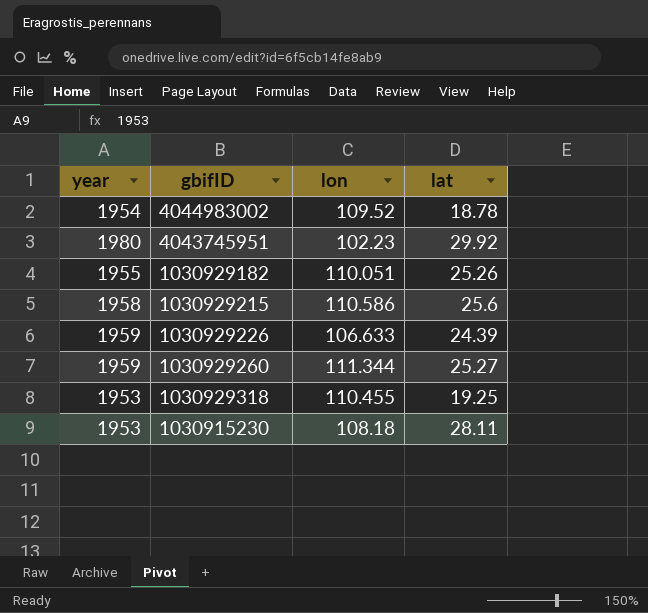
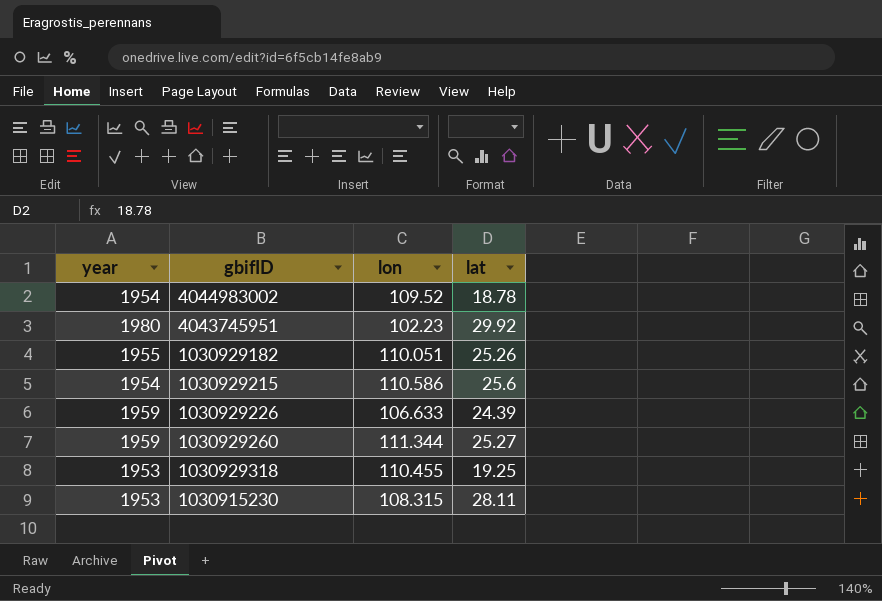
1030929215 | year: 1958 -> 1954
1030915230 | lon: 108.18 -> 108.315

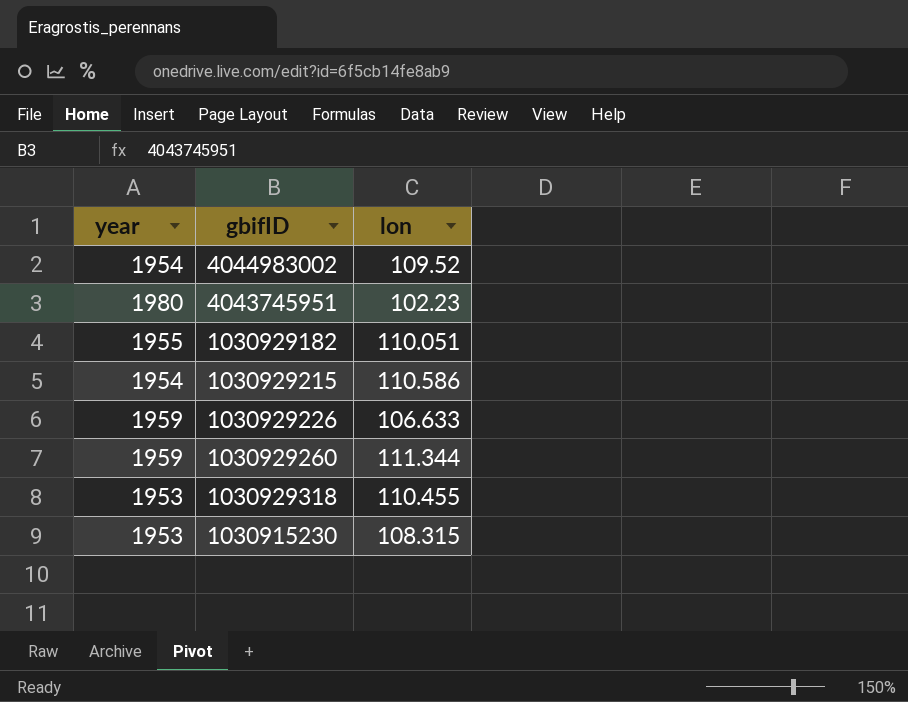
column lat | position: 4 -> none

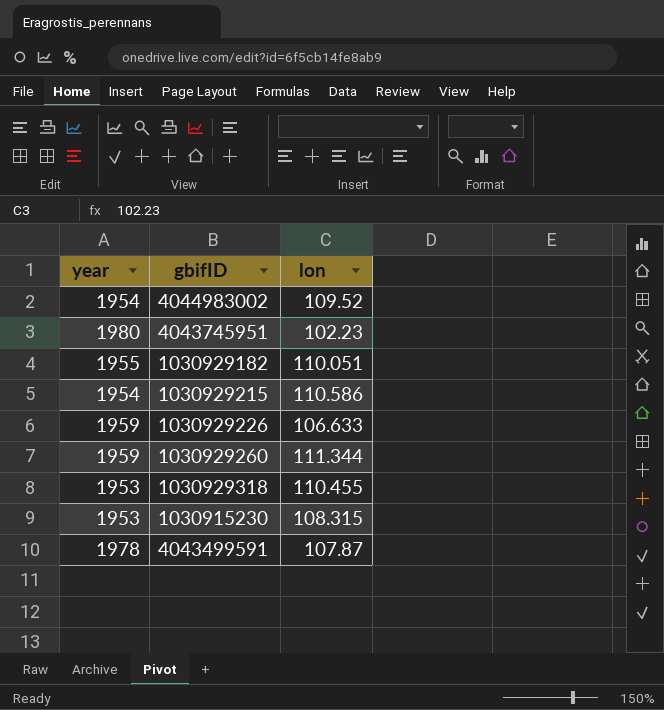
row 4043499591: none -> 1978 | 107.87

